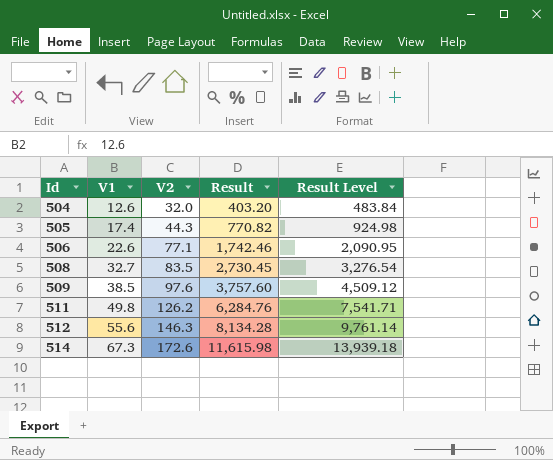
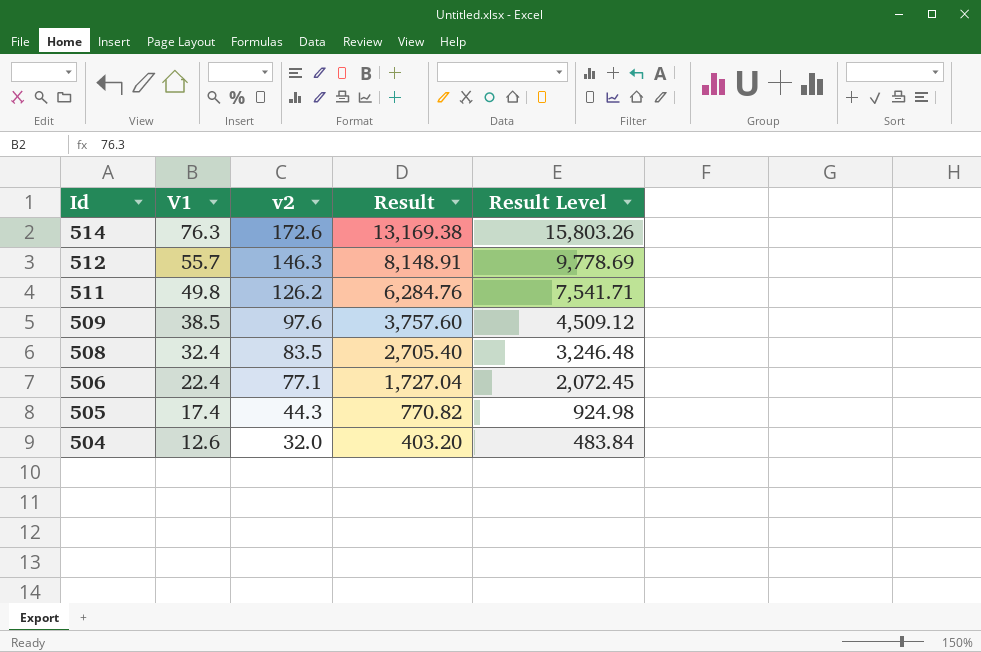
row order: Id ascending -> Id descending
column name: V2 -> v2
514 | V1: 67.3 -> 76.3
514 | Result: 11,615.98 -> 13,169.38
514 | Result Level: 13,939.18 -> 15,803.26
512 | V1: 55.6 -> 55.7
512 | Result: 8,134.28 -> 8,148.91
512 | Result Level: 9,761.14 -> 9,778.69
508 | V1: 32.7 -> 32.4
508 | Result: 2,730.45 -> 2,705.40
508 | Result Level: 3,276.54 -> 3,246.48
506 | V1: 22.6 -> 22.4
506 | Result: 1,742.46 -> 1,727.04
506 | Result Level: 2,090.95 -> 2,072.45

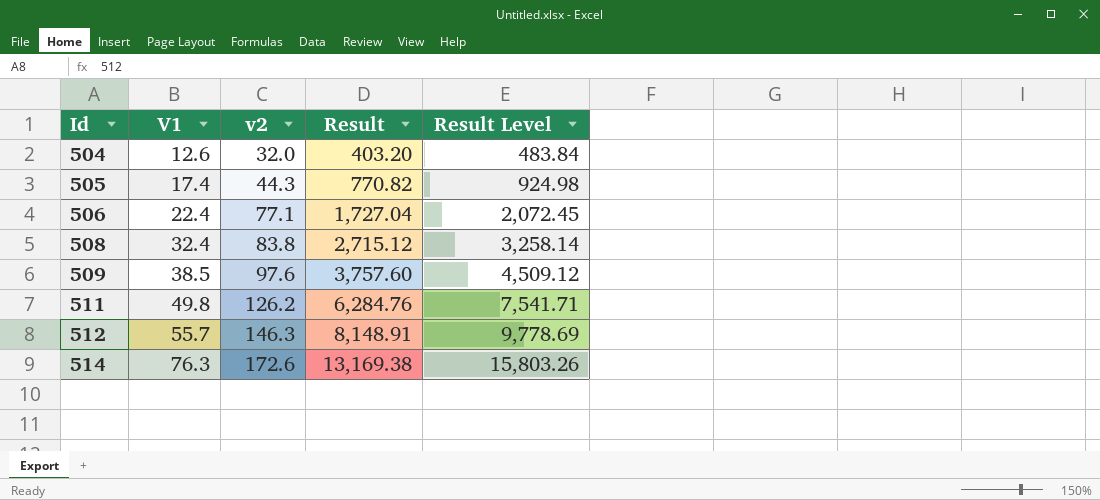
row order: Id descending -> Id ascending
508 | v2: 83.5 -> 83.8
508 | Result: 2,705.40 -> 2,715.12
508 | Result Level: 3,246.48 -> 3,258.14

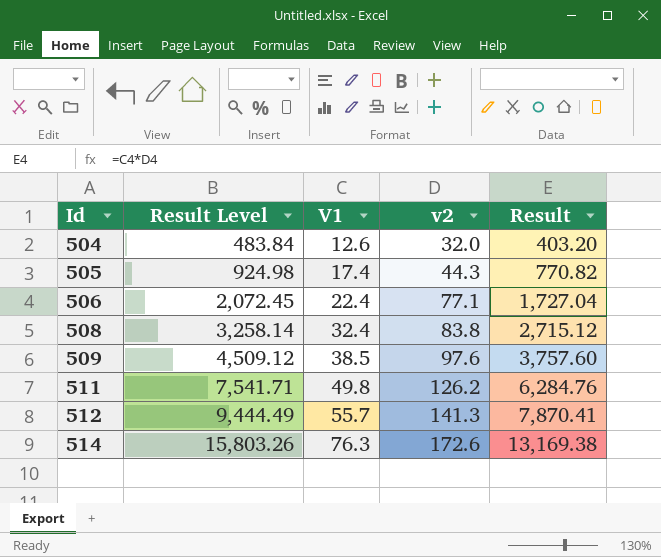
column Result Level | position: 5 -> 2
512 | Result Level: 9,778.69 -> 9,444.49
512 | v2: 146.3 -> 141.3
512 | Result: 8,148.91 -> 7,870.41

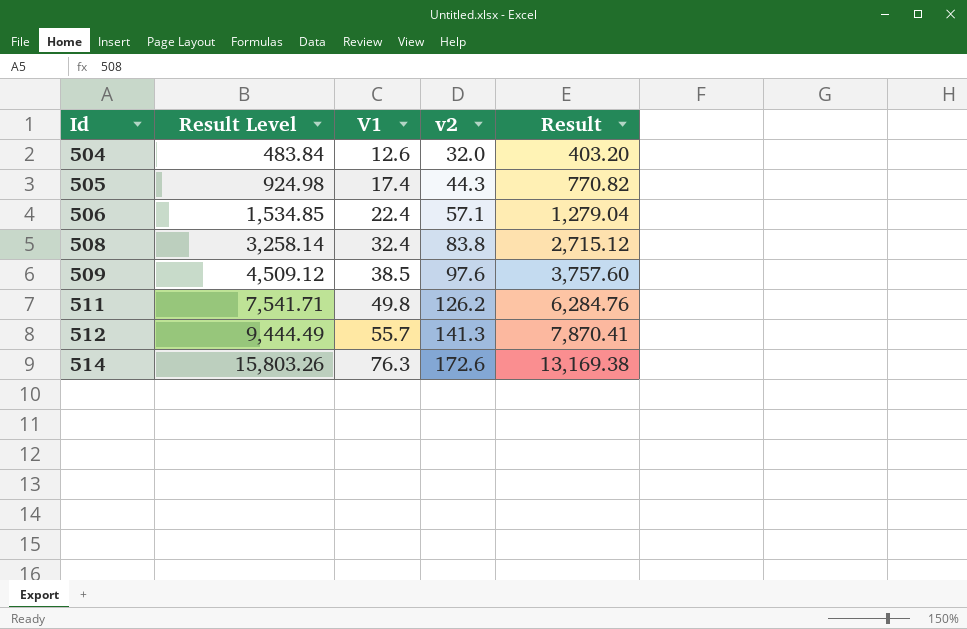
506 | Result Level: 2,072.45 -> 1,534.85
506 | v2: 77.1 -> 57.1
506 | Result: 1,727.04 -> 1,279.04

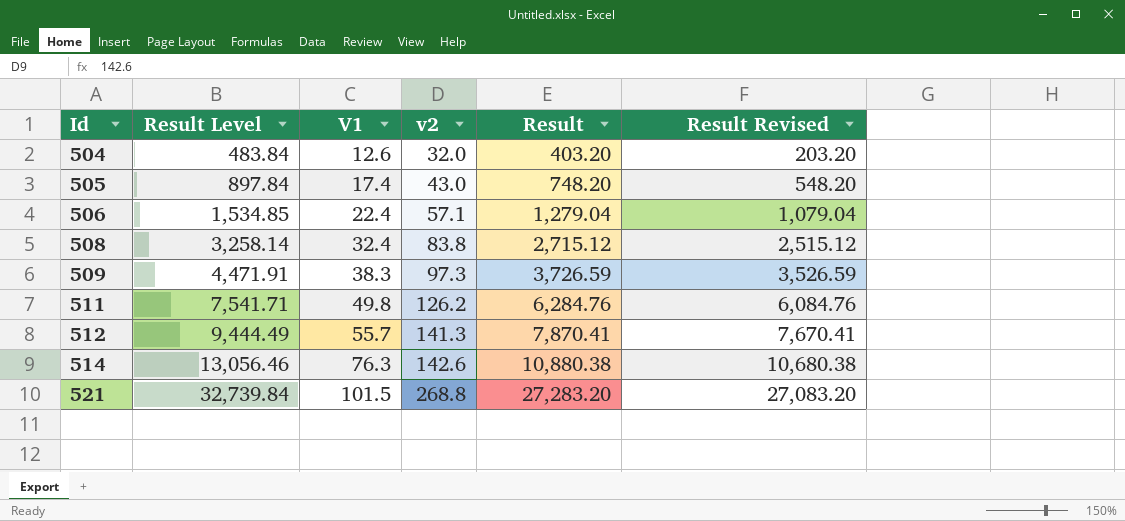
column Result Revised | formula: none -> [Result] - 200
505 | Result Level: 924.98 -> 897.84
505 | v2: 44.3 -> 43.0
505 | Result: 770.82 -> 748.20
509 | Result Level: 4,509.12 -> 4,471.91
509 | V1: 38.5 -> 38.3
509 | v2: 97.6 -> 97.3
509 | Result: 3,757.60 -> 3,726.59
514 | Result Level: 15,803.26 -> 13,056.46
514 | v2: 172.6 -> 142.6
514 | Result: 13,169.38 -> 10,880.38
row 521: none -> 32,739.84 | 101.5 | 268.8 | 27,283.20 | 27,083.20

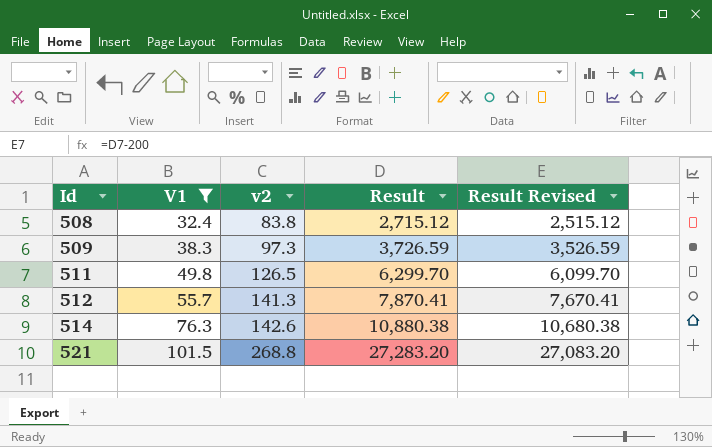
filter: none -> V1 >= 32.4
column Result Level | formula: [Result] * 1.2 -> none
511 | v2: 126.2 -> 126.5
511 | Result: 6,284.76 -> 6,299.70
511 | Result Revised: 6,084.76 -> 6,099.70

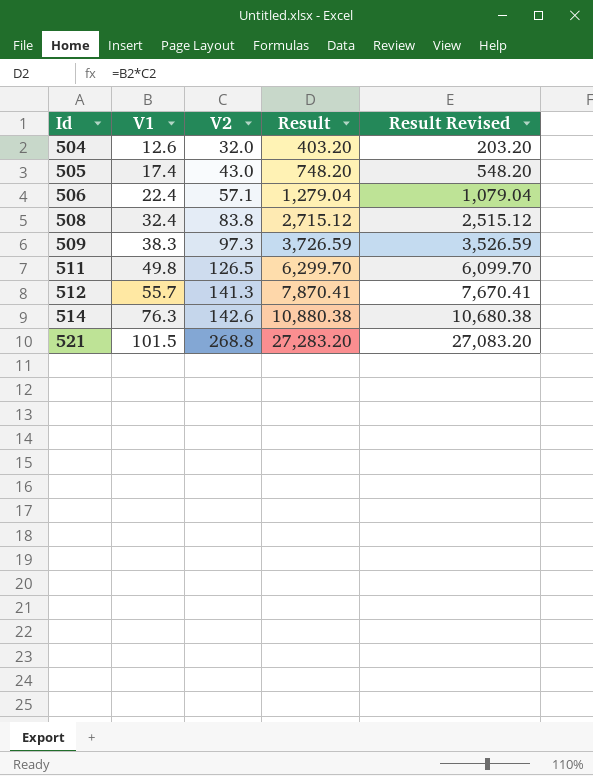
filter: V1 >= 32.4 -> none
column name: v2 -> V2

